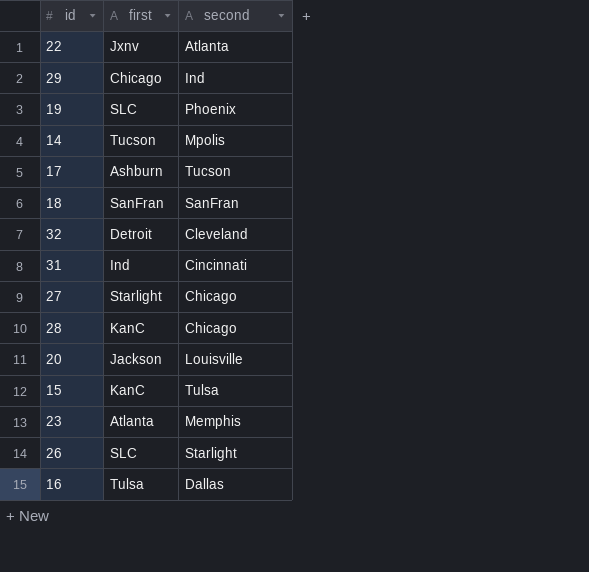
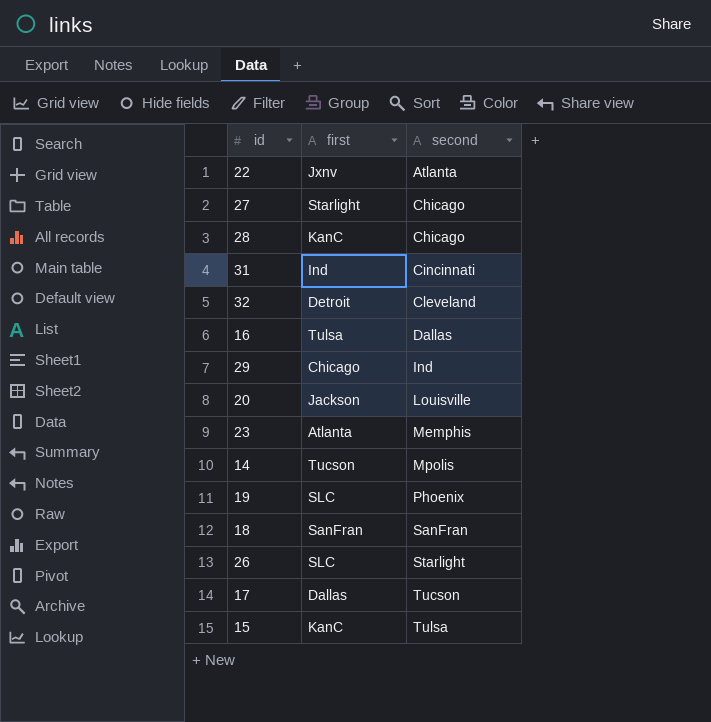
row order: none -> second ascending
17 | first: Ashburn -> Dallas

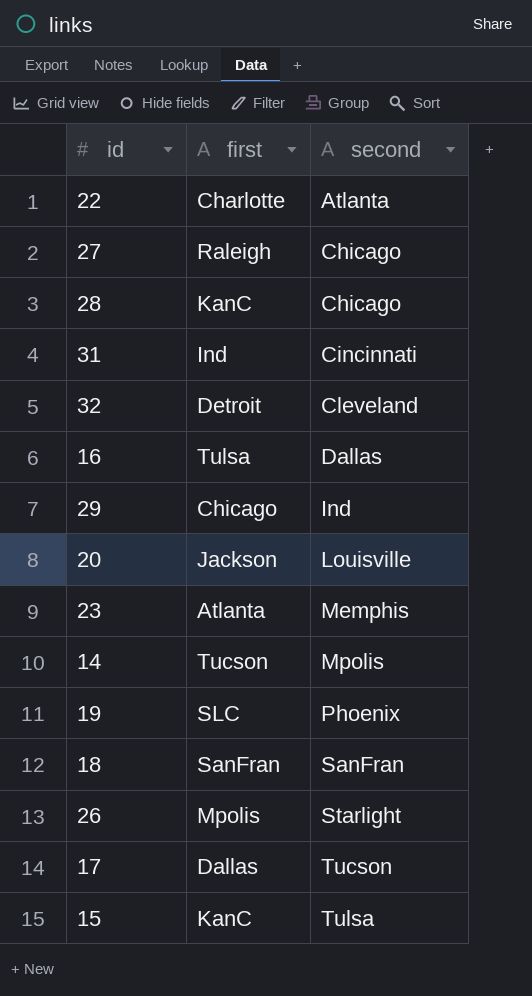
22 | first: Jxnv -> Charlotte
27 | first: Starlight -> Raleigh
26 | first: SLC -> Mpolis

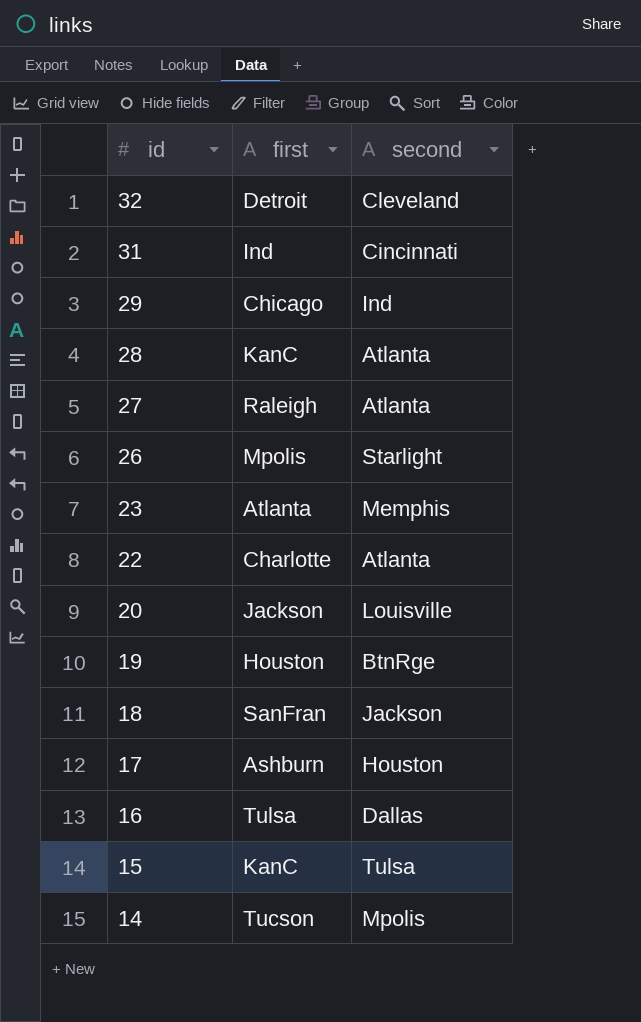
row order: second ascending -> id descending
28 | second: Chicago -> Atlanta
27 | second: Chicago -> Atlanta
19 | first: SLC -> Houston
19 | second: Phoenix -> BtnRge
18 | second: SanFran -> Jackson
17 | first: Dallas -> Ashburn
17 | second: Tucson -> Houston

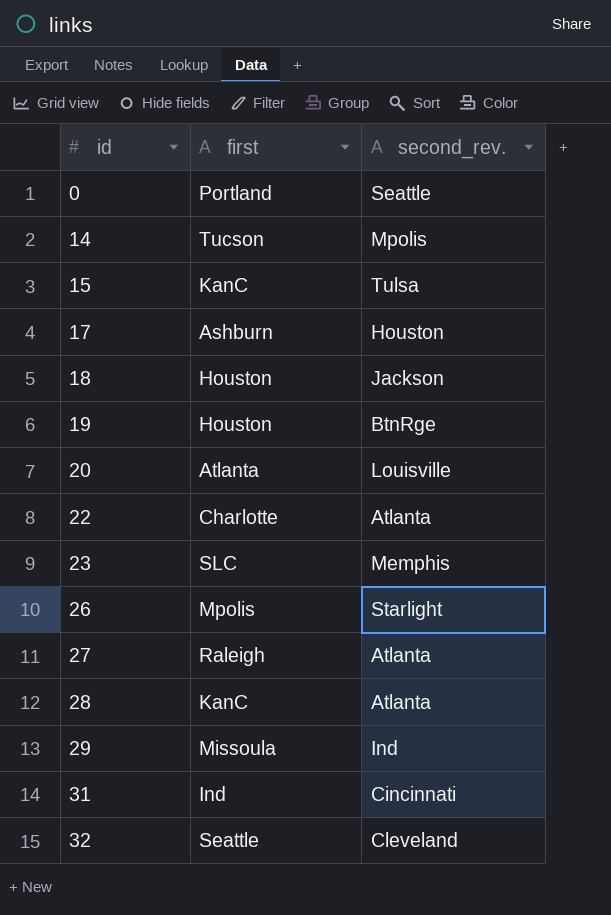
row order: id descending -> id ascending
column name: second -> second_rev.
row 16: Tulsa | Dallas -> none
row 0: none -> Portland | Seattle
18 | first: SanFran -> Houston
20 | first: Jackson -> Atlanta
23 | first: Atlanta -> SLC
29 | first: Chicago -> Missoula
32 | first: Detroit -> Seattle

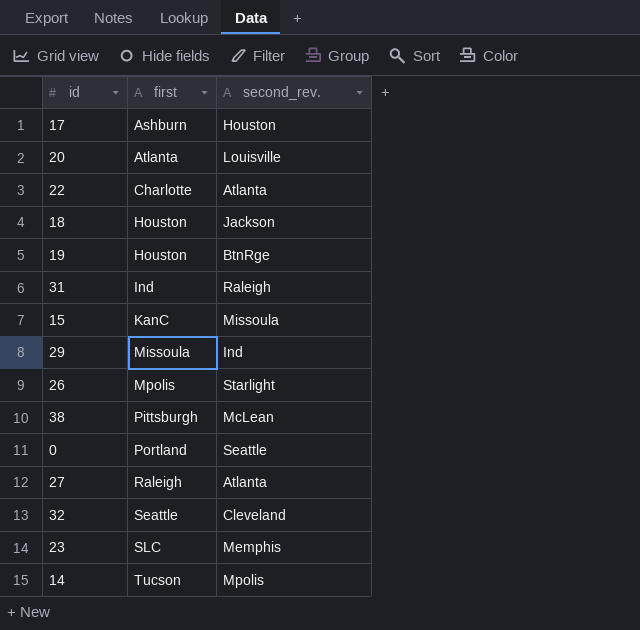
row order: id ascending -> first ascending
row 28: KanC | Atlanta -> none
31 | second_rev.: Cincinnati -> Raleigh
15 | second_rev.: Tulsa -> Missoula
row 38: none -> Pittsburgh | McLean

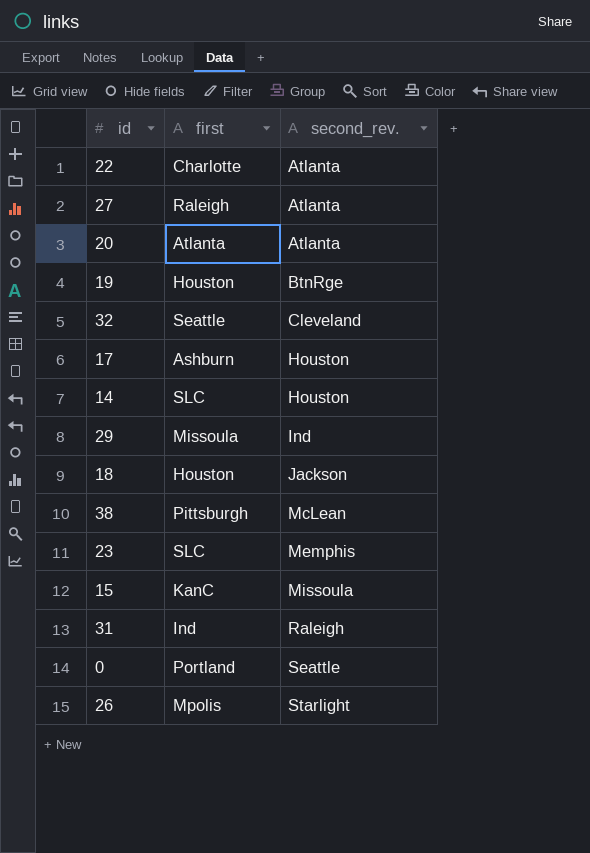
row order: first ascending -> second_rev. ascending
20 | second_rev.: Louisville -> Atlanta
14 | first: Tucson -> SLC
14 | second_rev.: Mpolis -> Houston

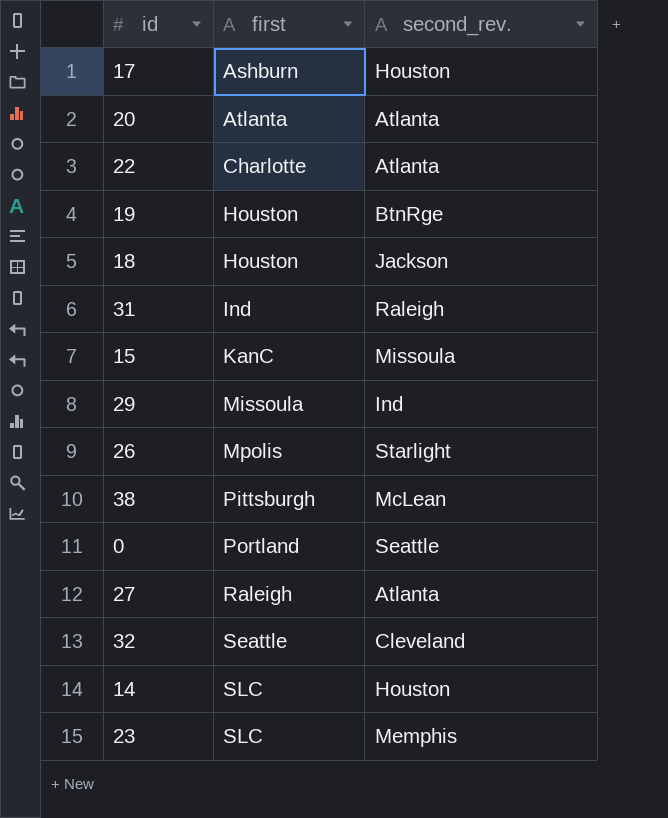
row order: second_rev. ascending -> first ascending

